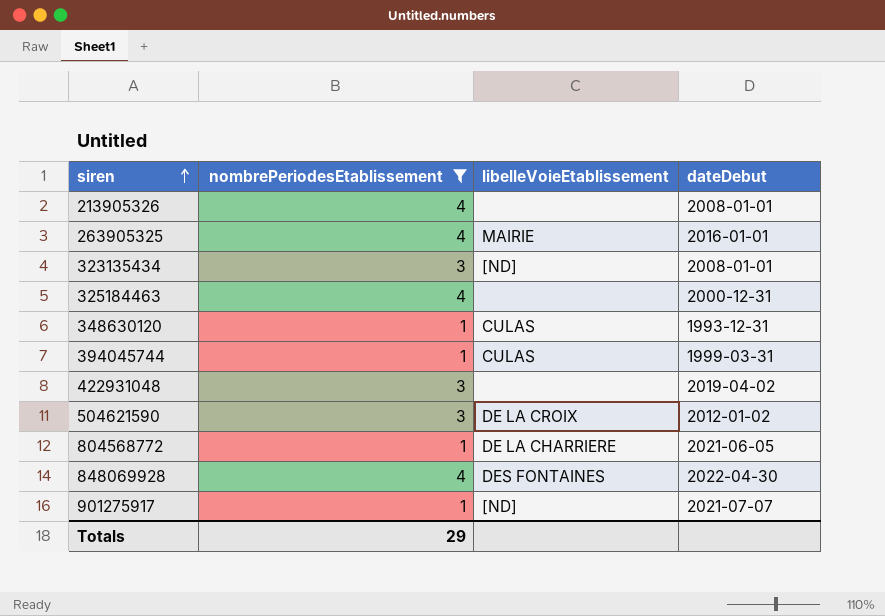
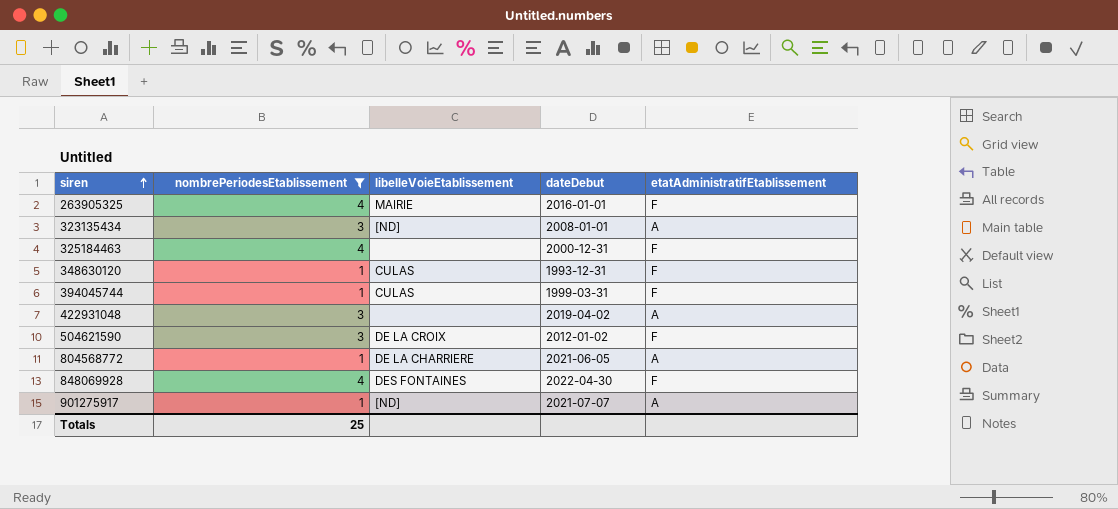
column etatAdministratifEtablissement | position: none -> 5
row 213905326: 4 | none | 2008-01-01 -> none
Totals | nombrePeriodesEtablissement: 29 -> 25

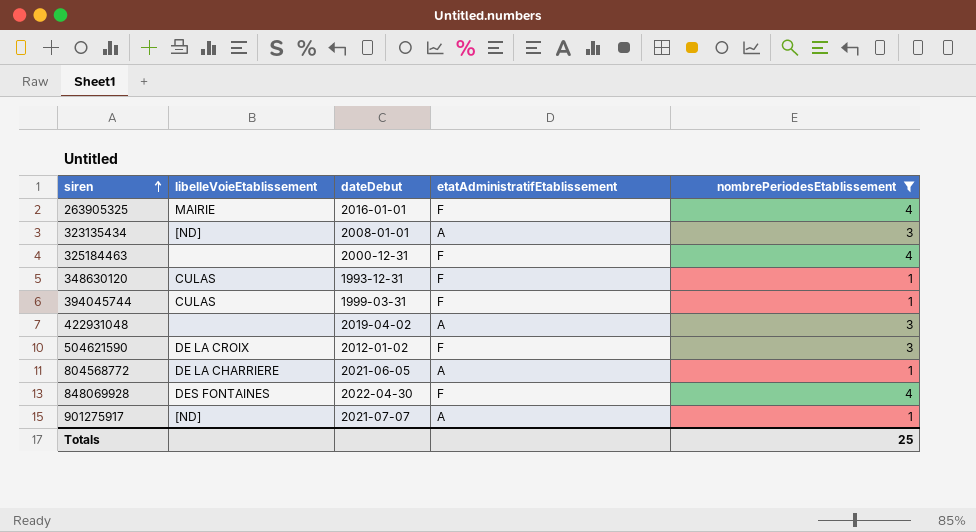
column nombrePeriodesEtablissement | position: 2 -> 5

